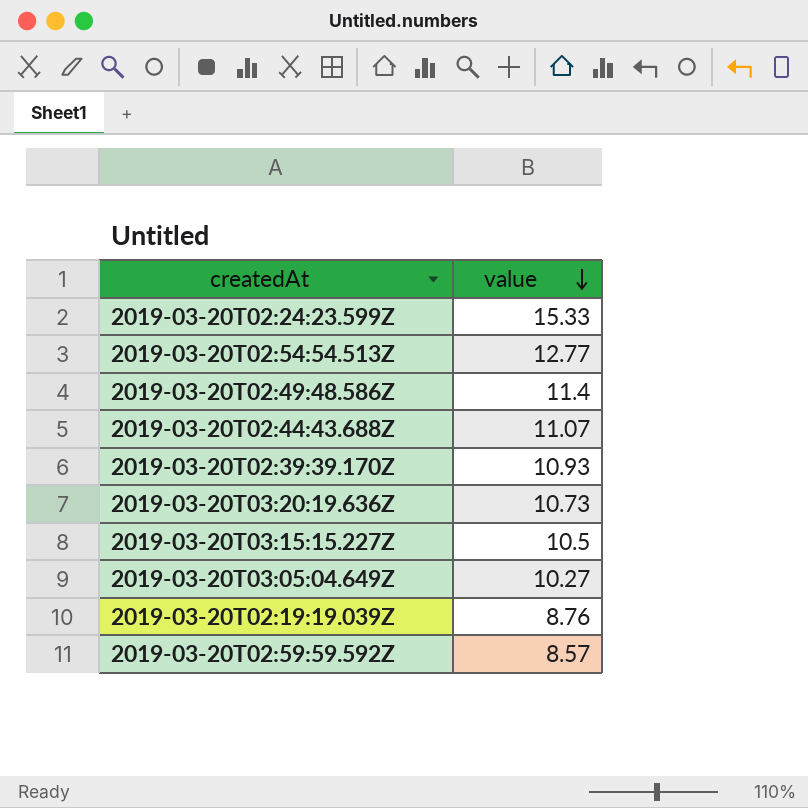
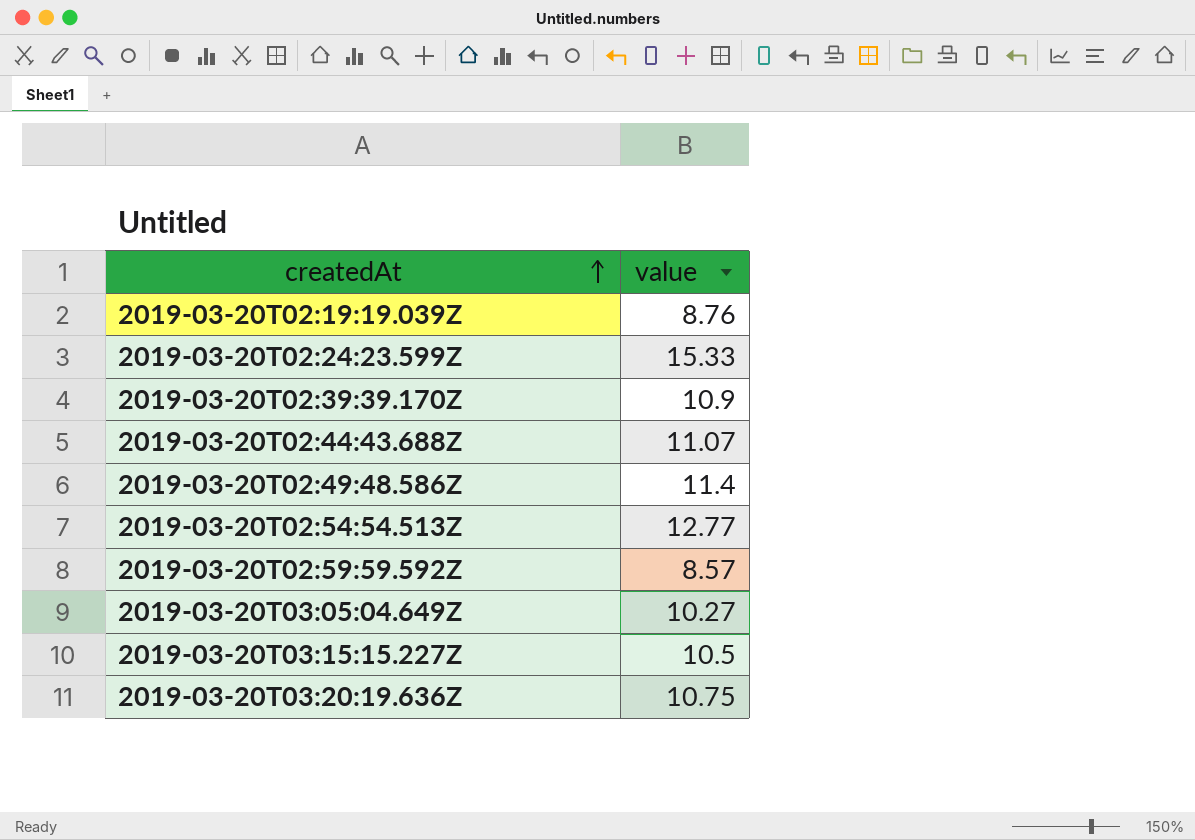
row order: value descending -> createdAt ascending
2019-03-20T02:39:39.170Z | value: 10.93 -> 10.9
2019-03-20T03:20:19.636Z | value: 10.73 -> 10.75

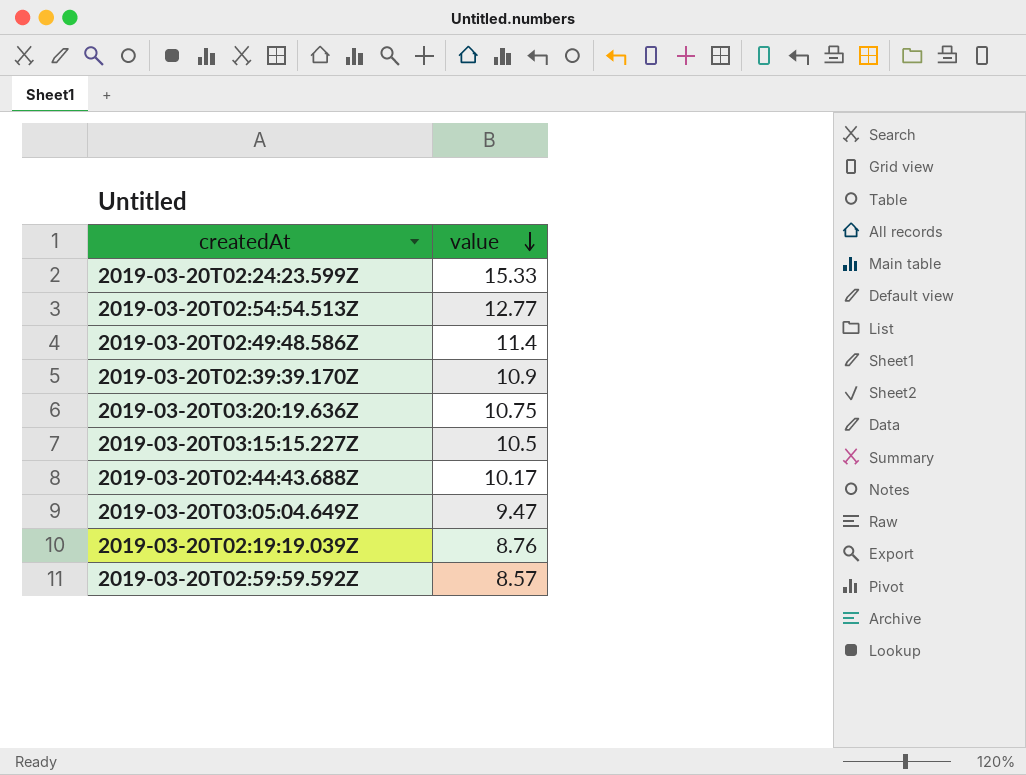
row order: createdAt ascending -> value descending
2019-03-20T02:44:43.688Z | value: 11.07 -> 10.17
2019-03-20T03:05:04.649Z | value: 10.27 -> 9.47

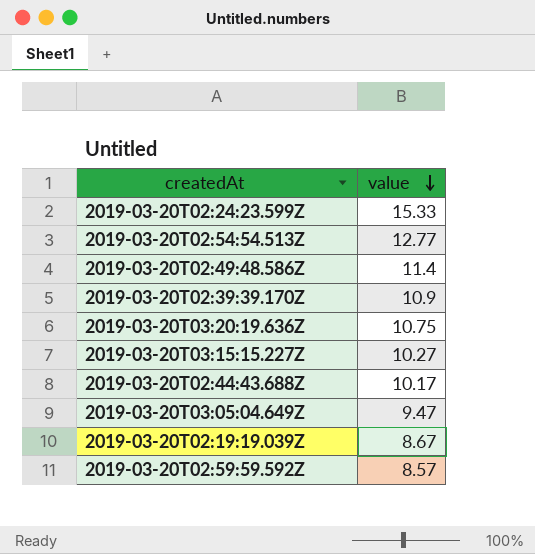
2019-03-20T03:15:15.227Z | value: 10.5 -> 10.27
2019-03-20T02:19:19.039Z | value: 8.76 -> 8.67

